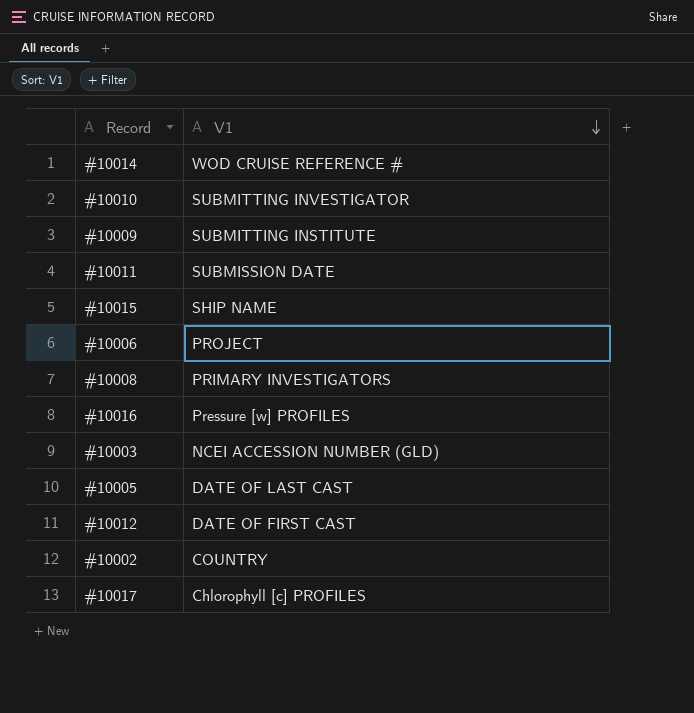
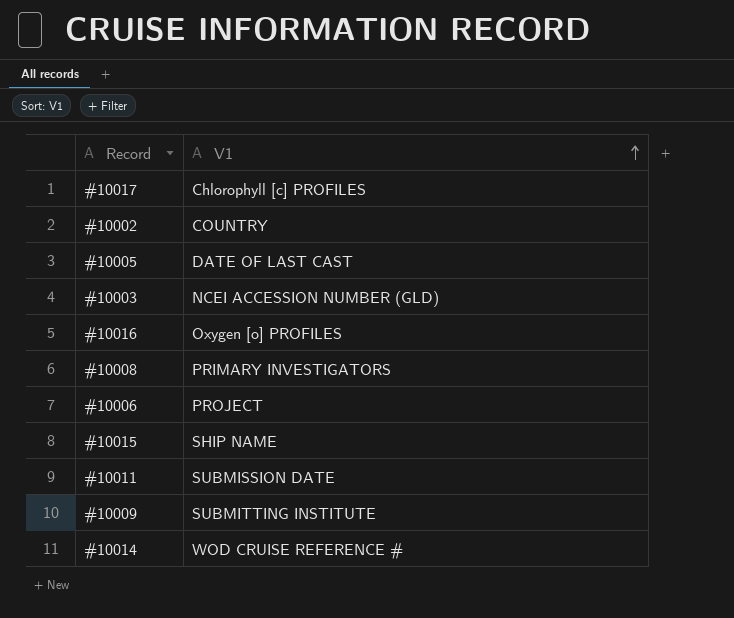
row order: V1 descending -> V1 ascending
row #10010: SUBMITTING INVESTIGATOR -> none
row #10012: DATE OF FIRST CAST -> none
#10016 | V1: Pressure [w] PROFILES -> Oxygen [o] PROFILES

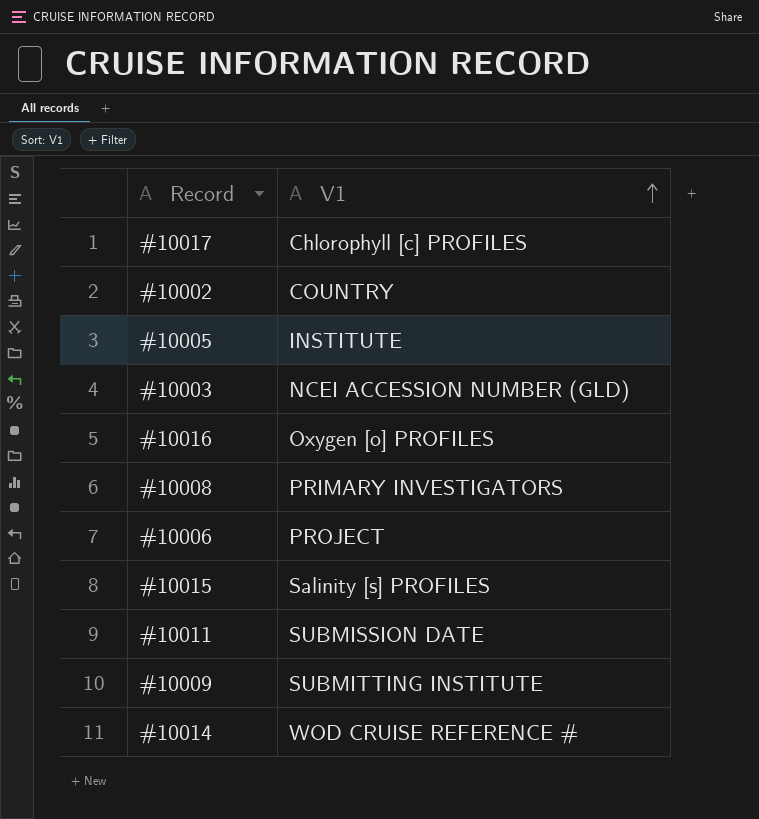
#10005 | V1: DATE OF LAST CAST -> INSTITUTE
#10015 | V1: SHIP NAME -> Salinity [s] PROFILES

